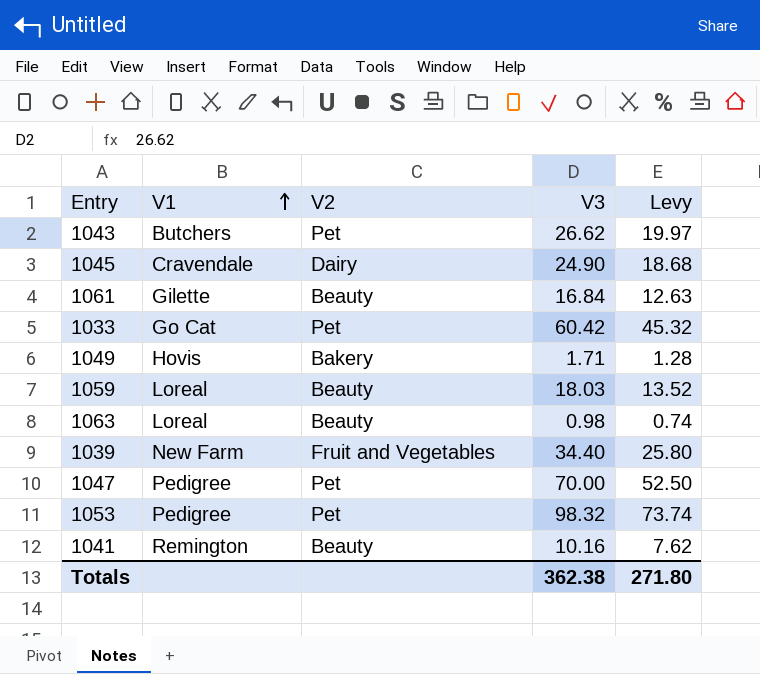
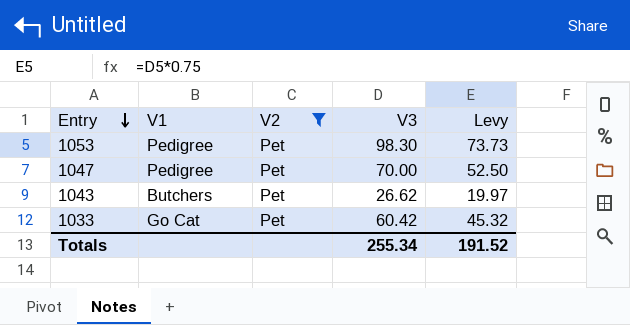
filter: none -> V2 = Pet
row order: V1 ascending -> Entry descending
1053 | V3: 98.32 -> 98.30
1053 | Levy: 73.74 -> 73.73
Totals | V3: 362.38 -> 255.34
Totals | Levy: 271.80 -> 191.52

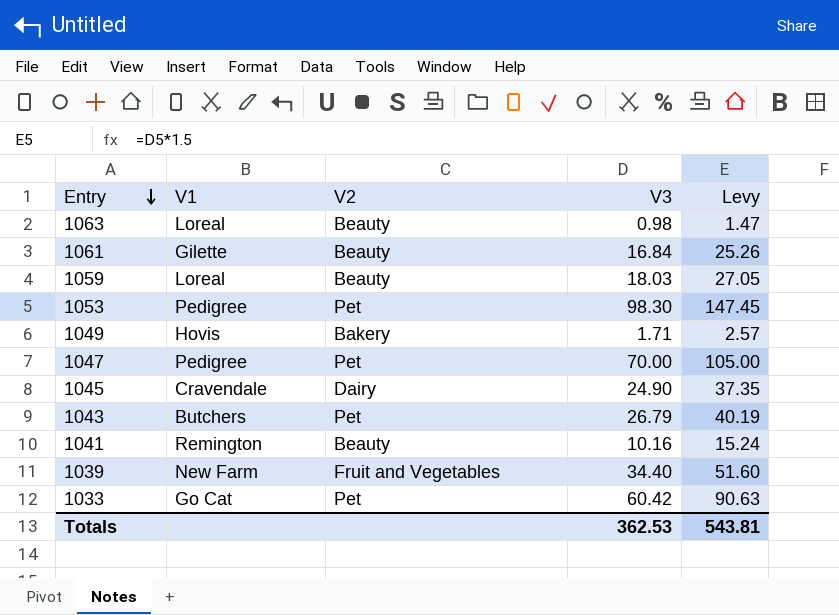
filter: V2 = Pet -> none
column Levy | formula: [V3] * 0.75 -> [V3] * 1.5
1043 | V3: 26.62 -> 26.79
Totals | V3: 255.34 -> 362.53
Totals | Levy: 191.52 -> 543.81

